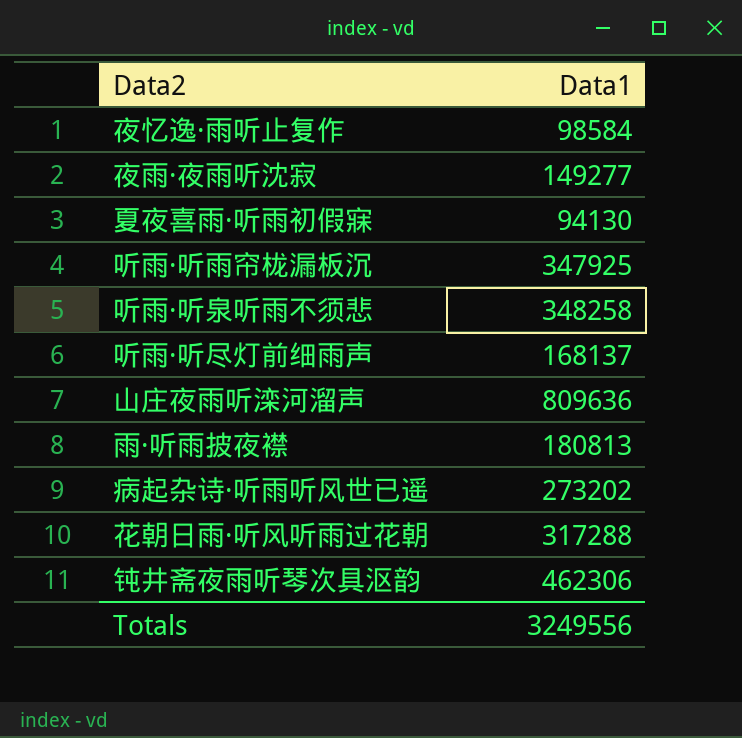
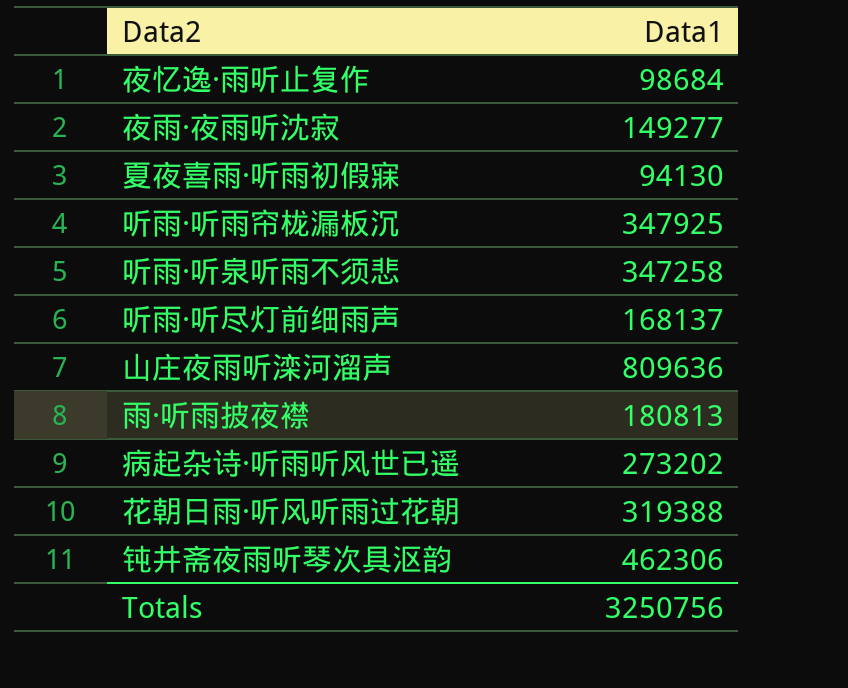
夜忆逸·雨听止复作 | Data1: 98584 -> 98684
听雨·听泉听雨不须悲 | Data1: 348258 -> 347258
花朝日雨·听风听雨过花朝 | Data1: 317288 -> 319388
Totals | Data1: 3249556 -> 3250756

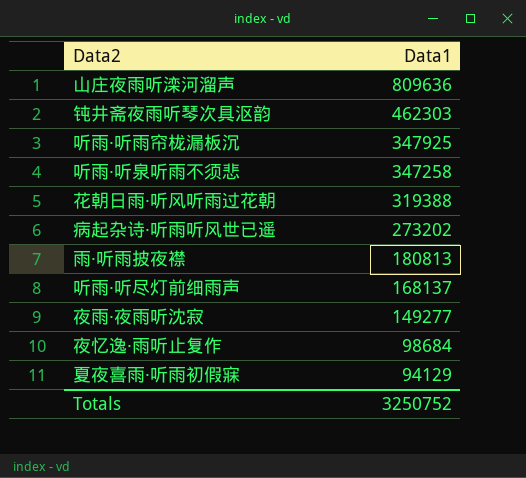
row order: none -> Data1 descending
钝井斋夜雨听琴次具沤韵 | Data1: 462306 -> 462303
夏夜喜雨·听雨初假寐 | Data1: 94130 -> 94129
Totals | Data1: 3250756 -> 3250752

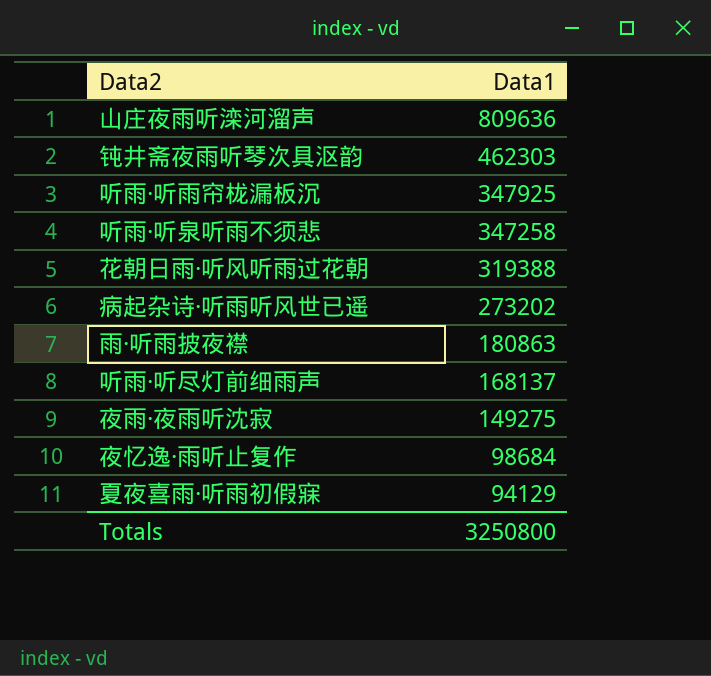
雨·听雨披夜襟 | Data1: 180813 -> 180863
夜雨·夜雨听沈寂 | Data1: 149277 -> 149275
Totals | Data1: 3250752 -> 3250800

